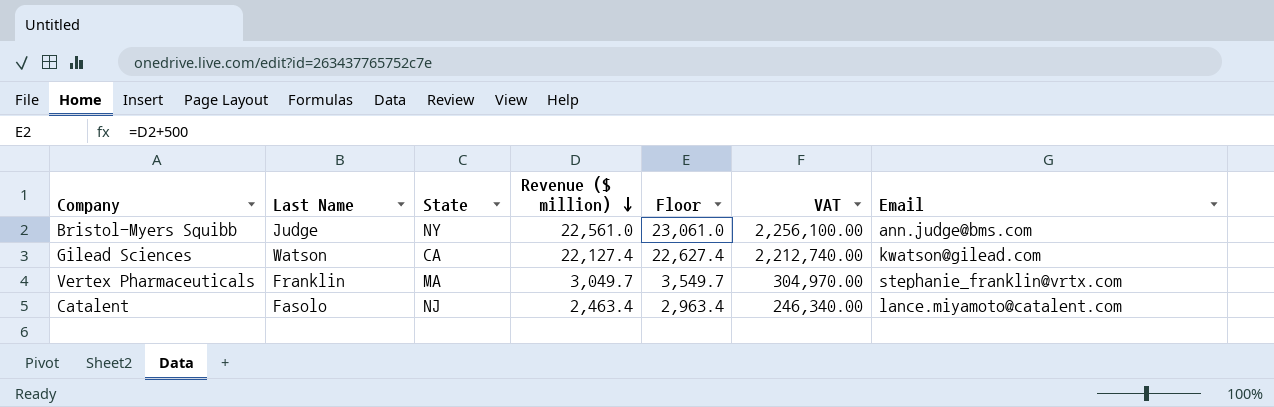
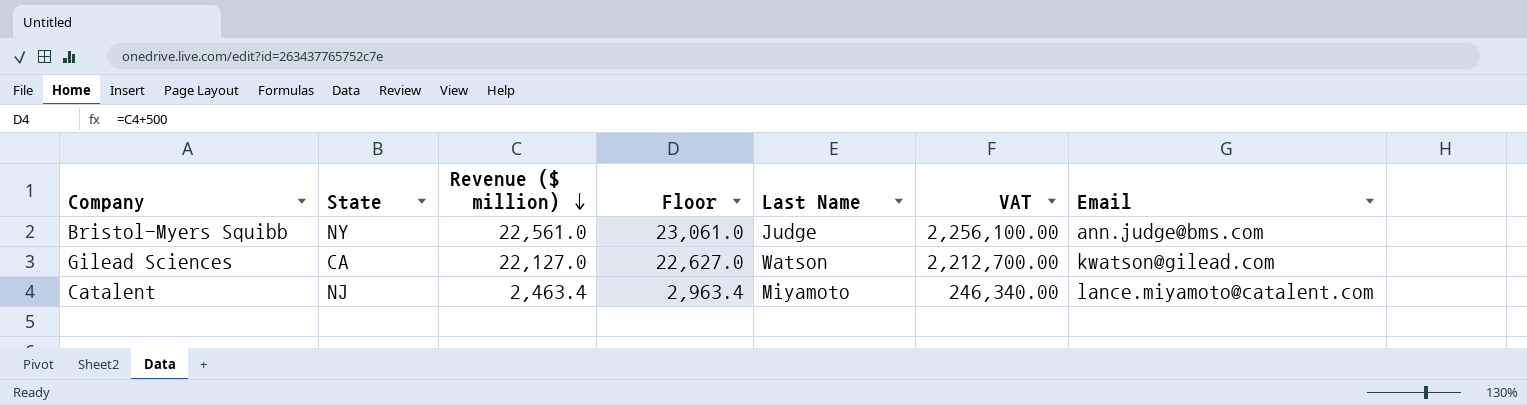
column Last Name | position: 2 -> 5
row Vertex Pharmaceuticals: Franklin | MA | 3,049.7 | 3,549.7 | 304,970.00 | stephanie_franklin@vrtx.com -> none
Gilead Sciences | Revenue ($ million): 22,127.4 -> 22,127.0
Gilead Sciences | Floor: 22,627.4 -> 22,627.0
Gilead Sciences | VAT: 2,212,740.00 -> 2,212,700.00
Catalent | Last Name: Fasolo -> Miyamoto

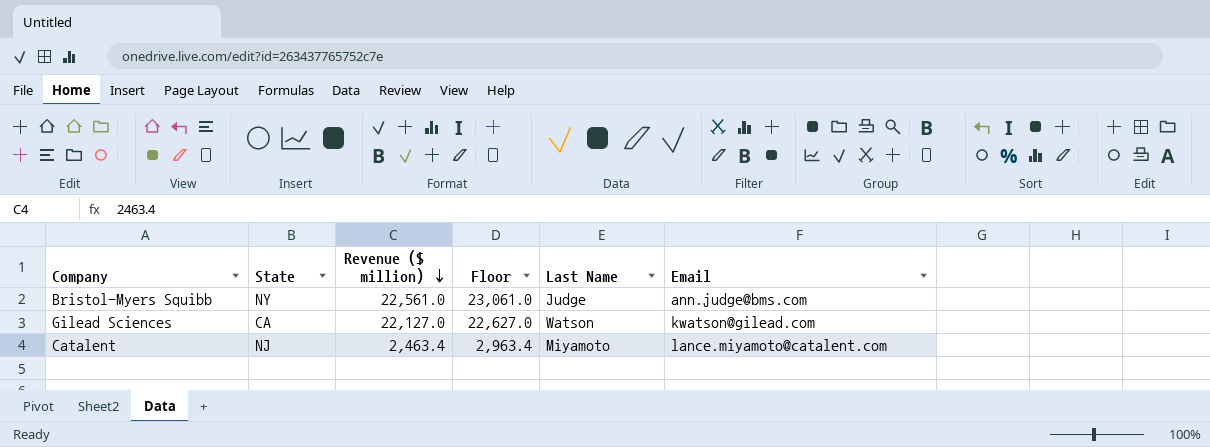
column VAT | formula: [Revenue ($ million)] * 100 -> none

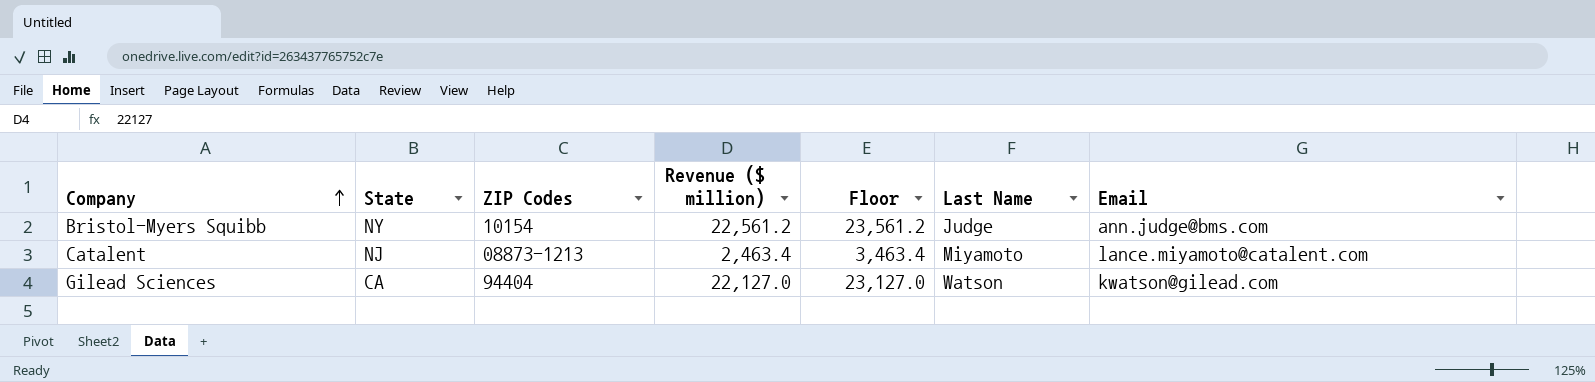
row order: Revenue ($ million) descending -> Company ascending
column ZIP Codes | position: none -> 3
column Floor | formula: [Revenue ($ million)] + 500 -> [Revenue ($ million)] + 1000
Bristol-Myers Squibb | Revenue ($ million): 22,561.0 -> 22,561.2

